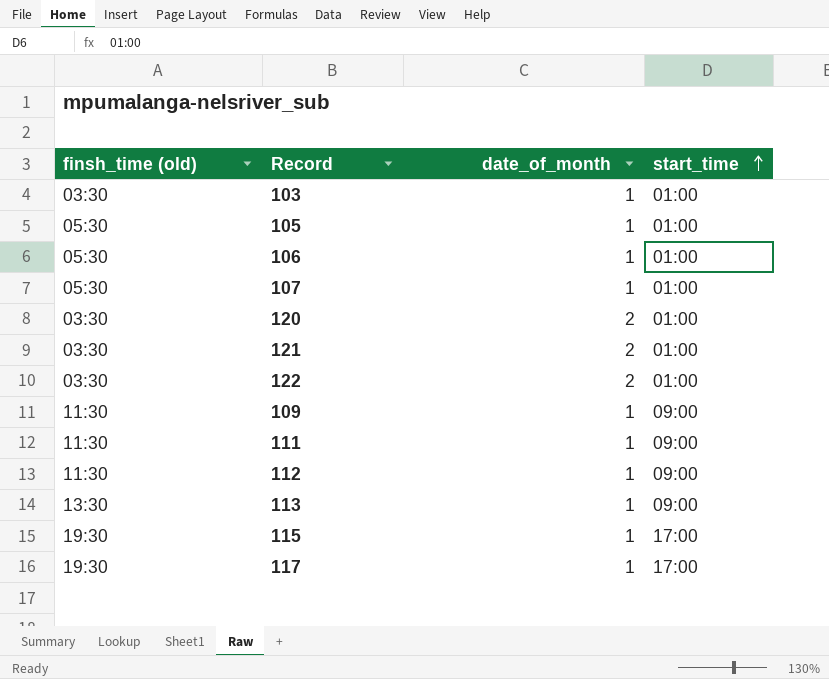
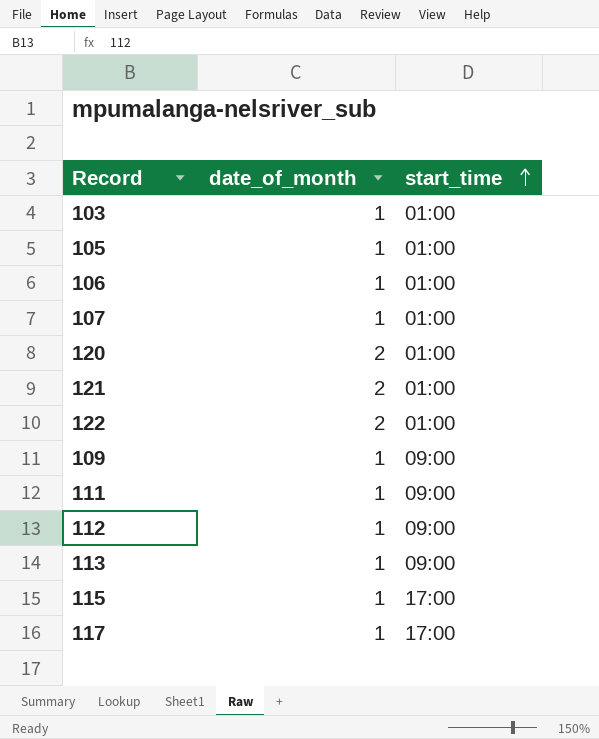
column finsh_time (old) | position: 1 -> none

